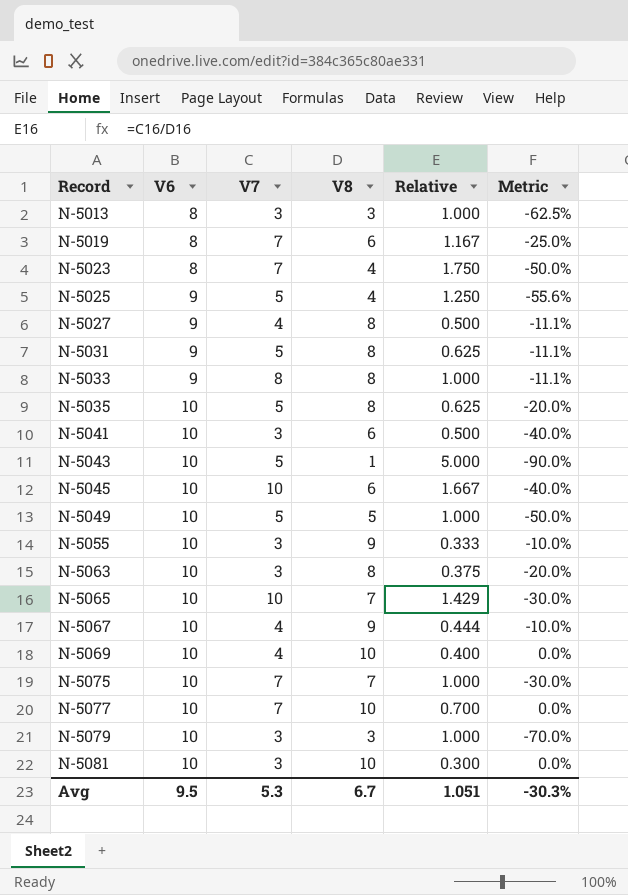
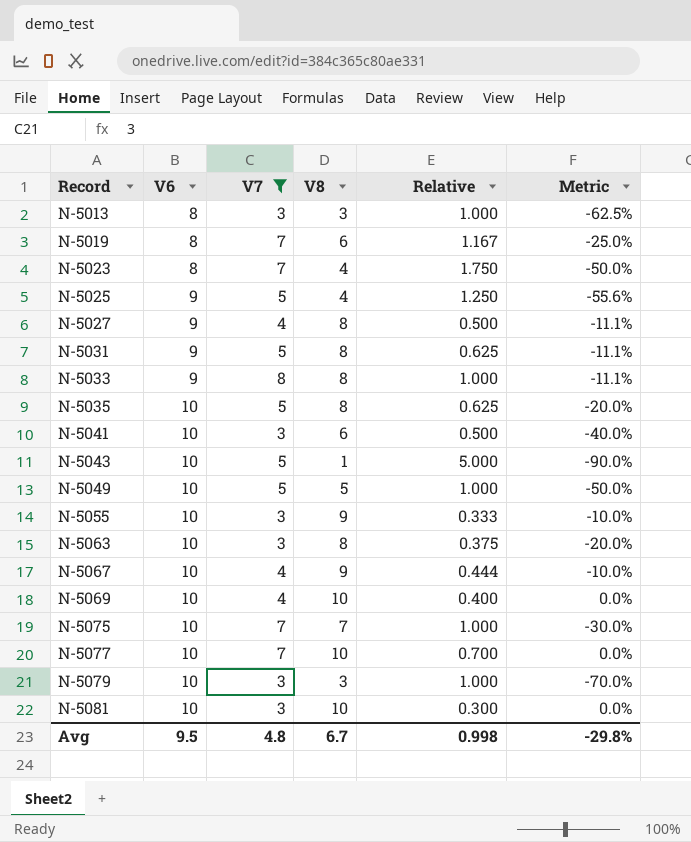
filter: none -> V7 != 10
Avg | V7: 5.3 -> 4.8
Avg | Relative: 1.051 -> 0.998
Avg | Metric: -30.3% -> -29.8%

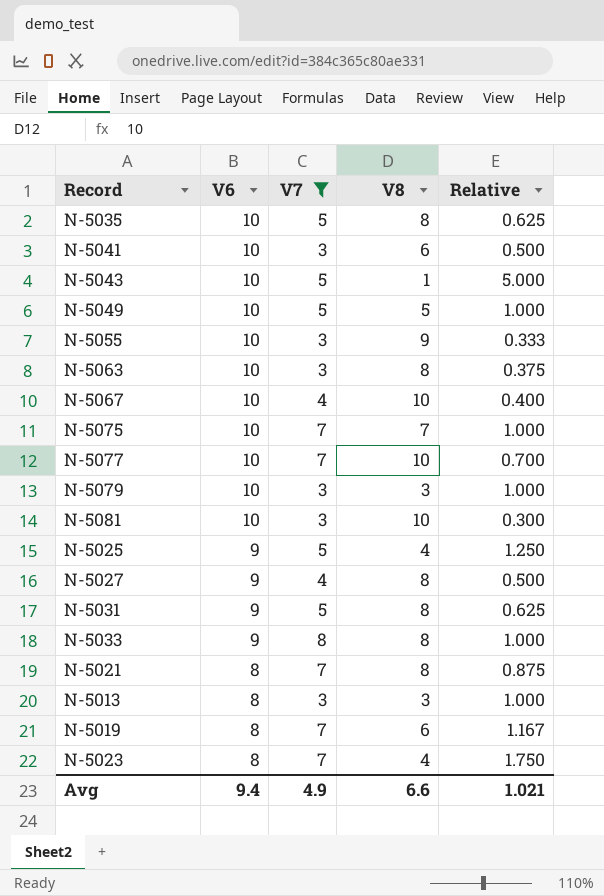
row order: Record ascending -> V6 descending
column Metric | formula: ([V8] - [V6]) / [V6] -> none
row N-5069: 10 | 4 | 10 | 0.400 | 0.0% -> none
N-5067 | V8: 9 -> 10
N-5067 | Relative: 0.444 -> 0.400
row N-5021: none -> 8 | 7 | 8 | 0.875
Avg | V6: 9.5 -> 9.4
Avg | V7: 4.8 -> 4.9
Avg | V8: 6.7 -> 6.6
Avg | Relative: 0.998 -> 1.021

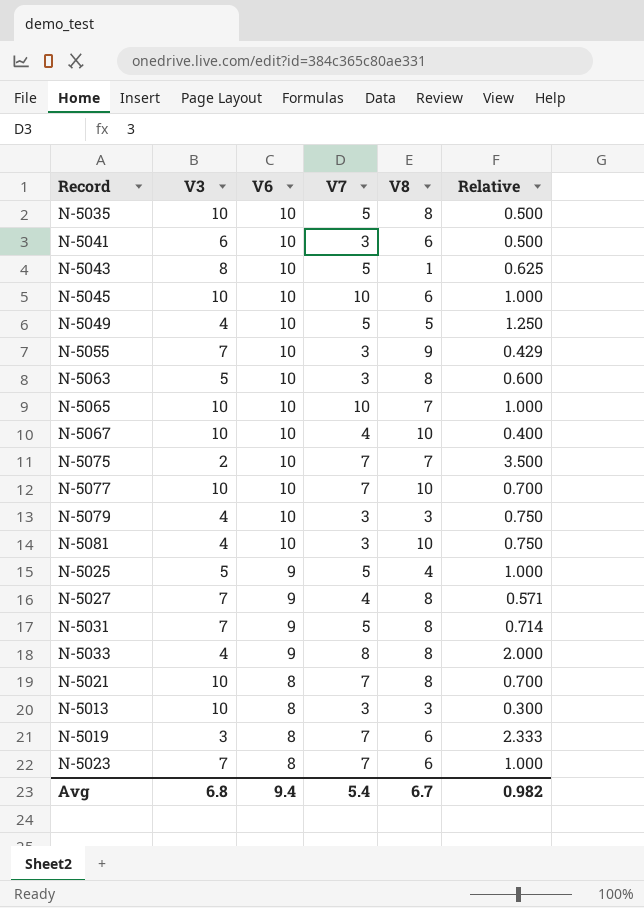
filter: V7 != 10 -> none
column V3 | position: none -> 2
column Relative | formula: [V7] / [V8] -> [V7] / [V3]
N-5023 | V8: 4 -> 6
Avg | V7: 4.9 -> 5.4
Avg | V8: 6.6 -> 6.7
Avg | Relative: 1.021 -> 0.982

